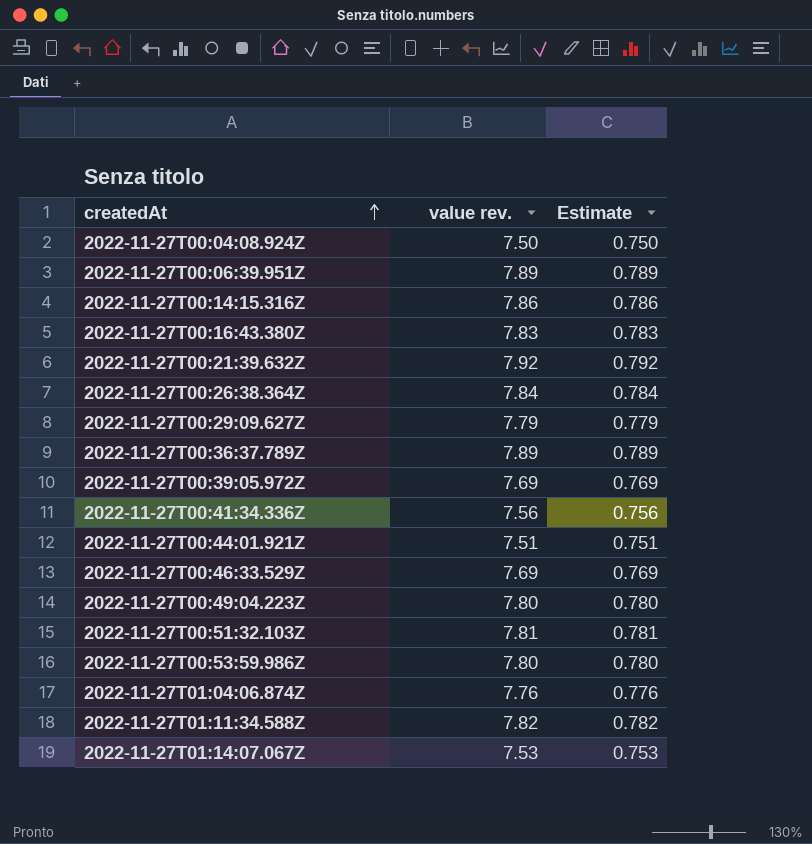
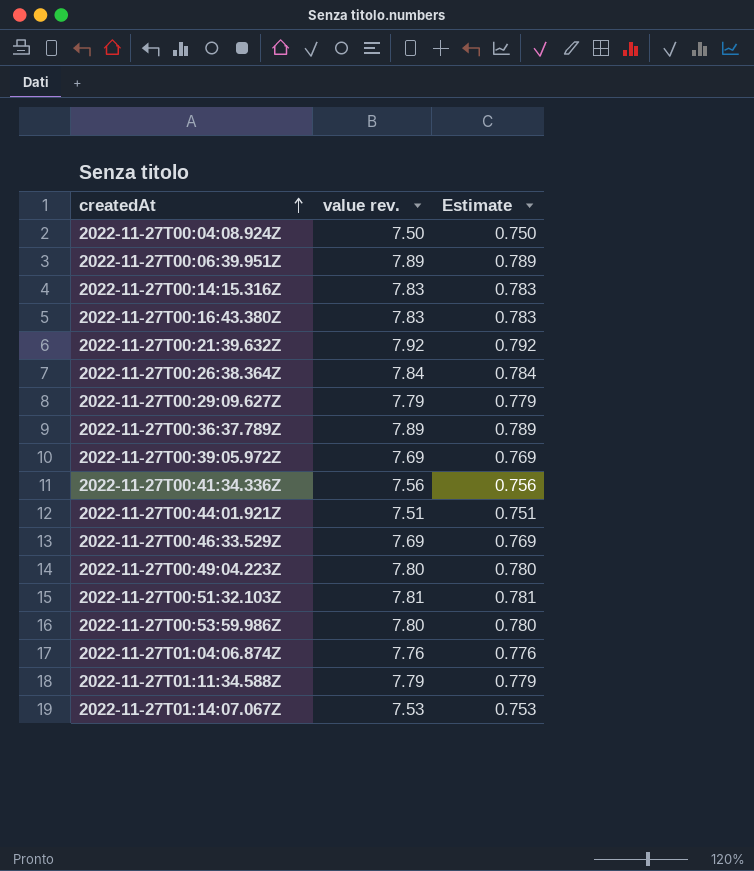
2022-11-27T00:14:15.316Z | value rev.: 7.86 -> 7.83
2022-11-27T00:14:15.316Z | Estimate: 0.786 -> 0.783
2022-11-27T01:11:34.588Z | value rev.: 7.82 -> 7.79
2022-11-27T01:11:34.588Z | Estimate: 0.782 -> 0.779

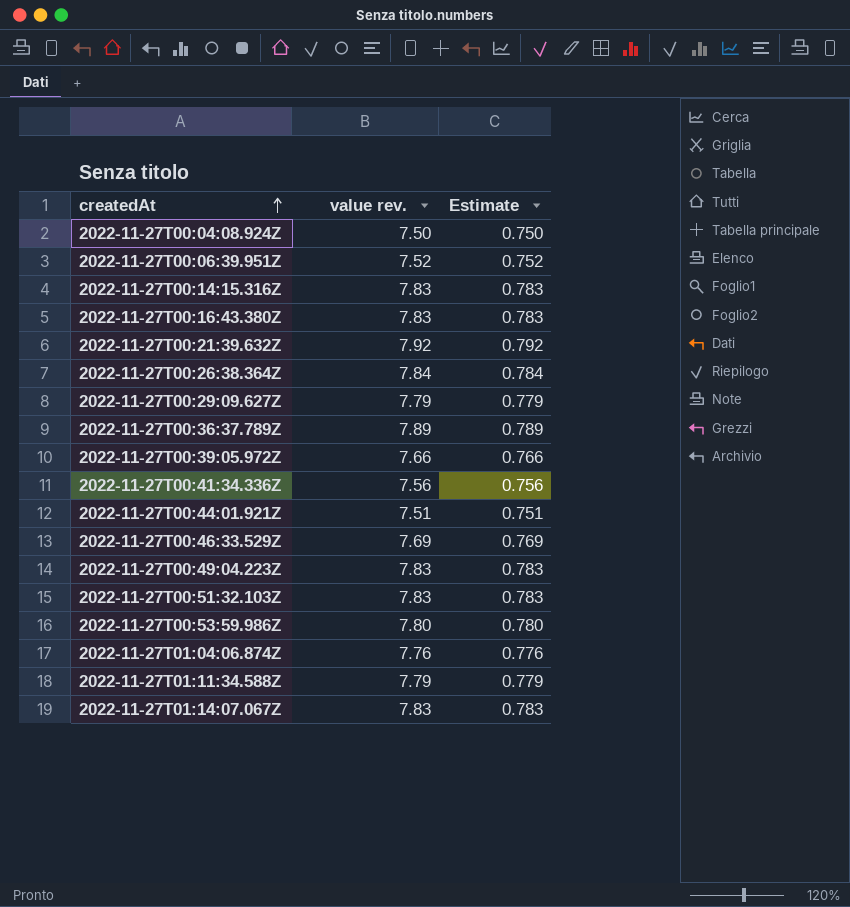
2022-11-27T00:06:39.951Z | value rev.: 7.89 -> 7.52
2022-11-27T00:06:39.951Z | Estimate: 0.789 -> 0.752
2022-11-27T00:39:05.972Z | value rev.: 7.69 -> 7.66
2022-11-27T00:39:05.972Z | Estimate: 0.769 -> 0.766
2022-11-27T00:49:04.223Z | value rev.: 7.80 -> 7.83
2022-11-27T00:49:04.223Z | Estimate: 0.780 -> 0.783
2022-11-27T00:51:32.103Z | value rev.: 7.81 -> 7.83
2022-11-27T00:51:32.103Z | Estimate: 0.781 -> 0.783
2022-11-27T01:14:07.067Z | value rev.: 7.53 -> 7.83
2022-11-27T01:14:07.067Z | Estimate: 0.753 -> 0.783

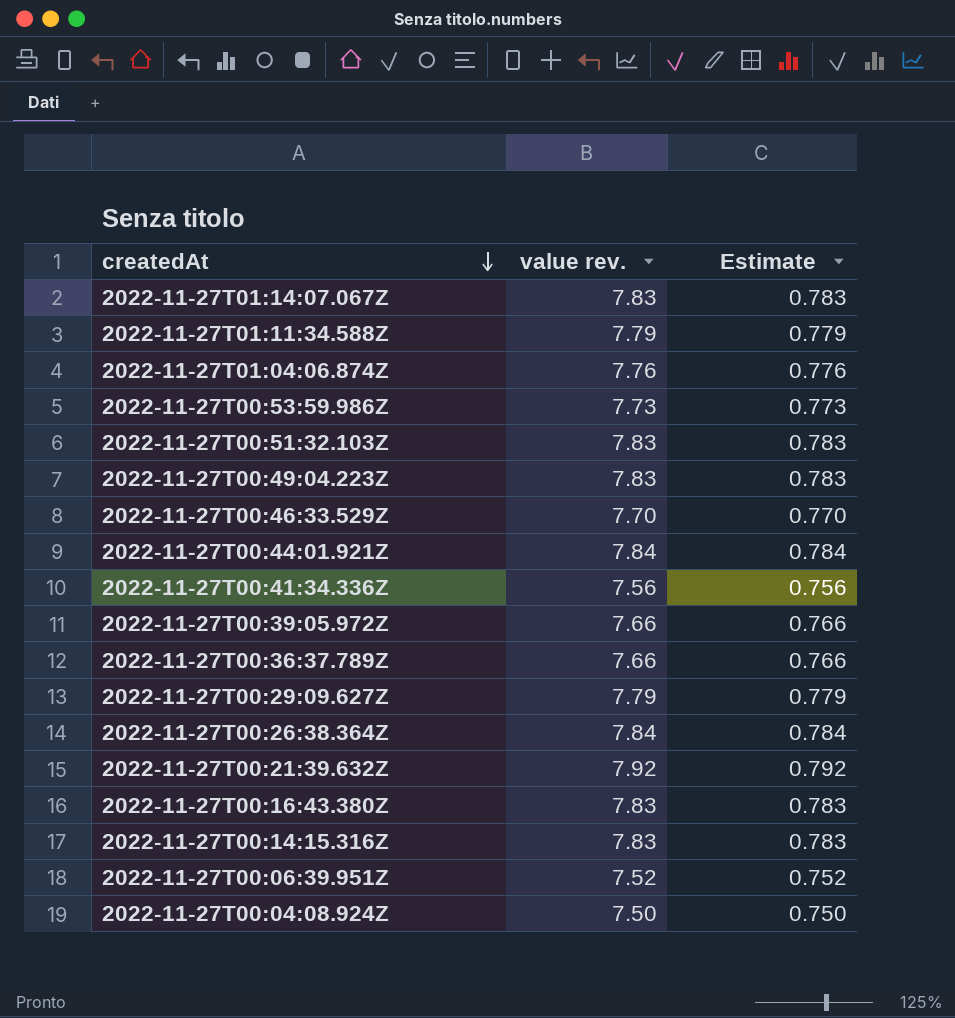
row order: createdAt ascending -> createdAt descending
2022-11-27T00:53:59.986Z | value rev.: 7.80 -> 7.73
2022-11-27T00:53:59.986Z | Estimate: 0.780 -> 0.773
2022-11-27T00:46:33.529Z | value rev.: 7.69 -> 7.70
2022-11-27T00:46:33.529Z | Estimate: 0.769 -> 0.770
2022-11-27T00:44:01.921Z | value rev.: 7.51 -> 7.84
2022-11-27T00:44:01.921Z | Estimate: 0.751 -> 0.784
2022-11-27T00:36:37.789Z | value rev.: 7.89 -> 7.66
2022-11-27T00:36:37.789Z | Estimate: 0.789 -> 0.766

